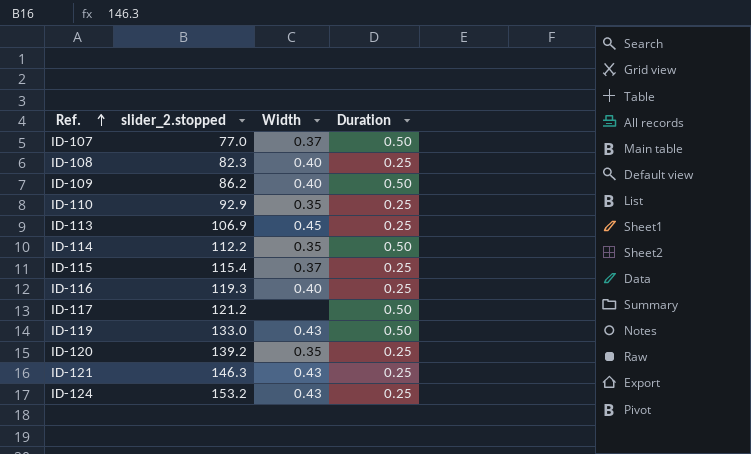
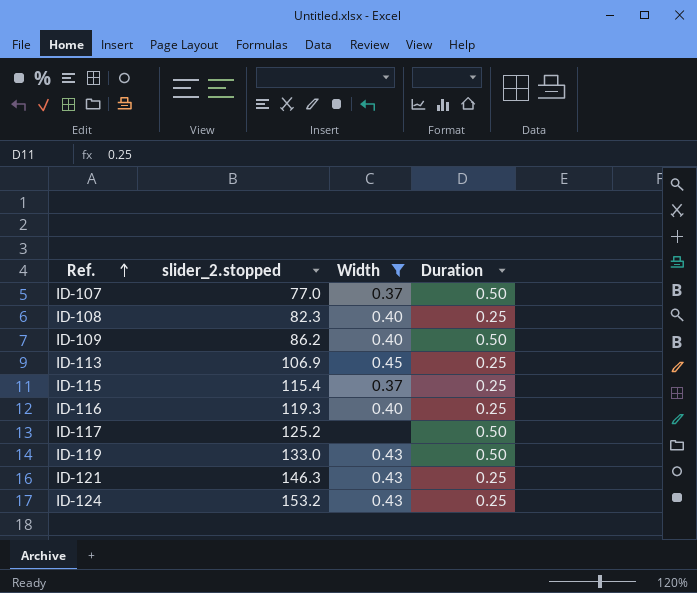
filter: none -> Width != 0.35
ID-117 | slider_2.stopped: 121.2 -> 125.2

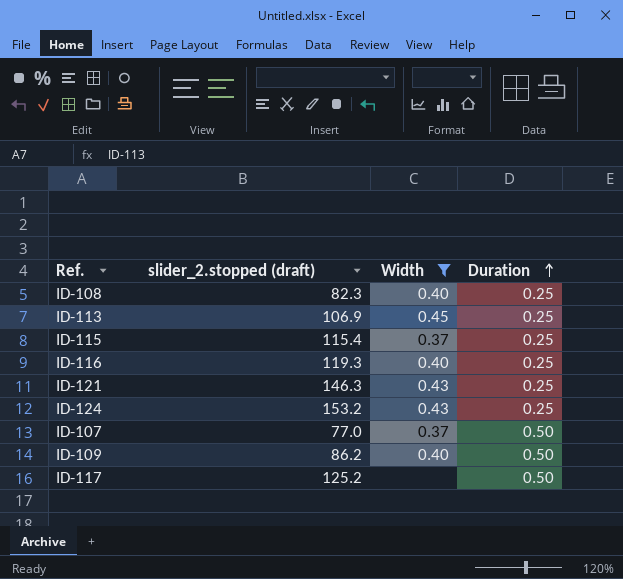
row order: Ref. ascending -> Duration ascending
column name: slider_2.stopped -> slider_2.stopped (draft)
row ID-119: 133.0 | 0.43 | 0.50 -> none

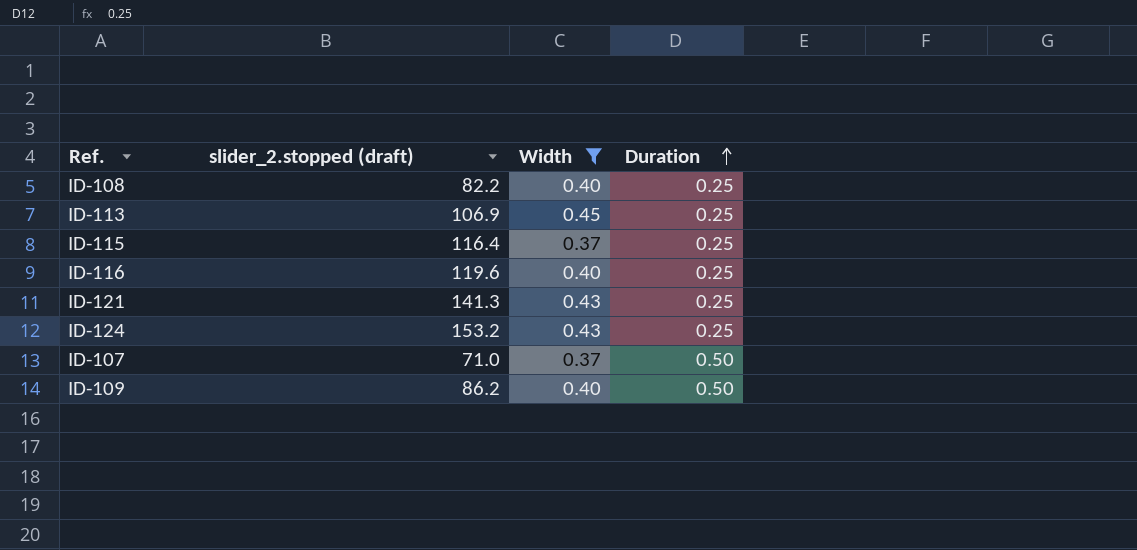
row ID-117: 125.2 | none | 0.50 -> none
ID-108 | slider_2.stopped (draft): 82.3 -> 82.2
ID-115 | slider_2.stopped (draft): 115.4 -> 116.4
ID-116 | slider_2.stopped (draft): 119.3 -> 119.6
ID-121 | slider_2.stopped (draft): 146.3 -> 141.3
ID-107 | slider_2.stopped (draft): 77.0 -> 71.0

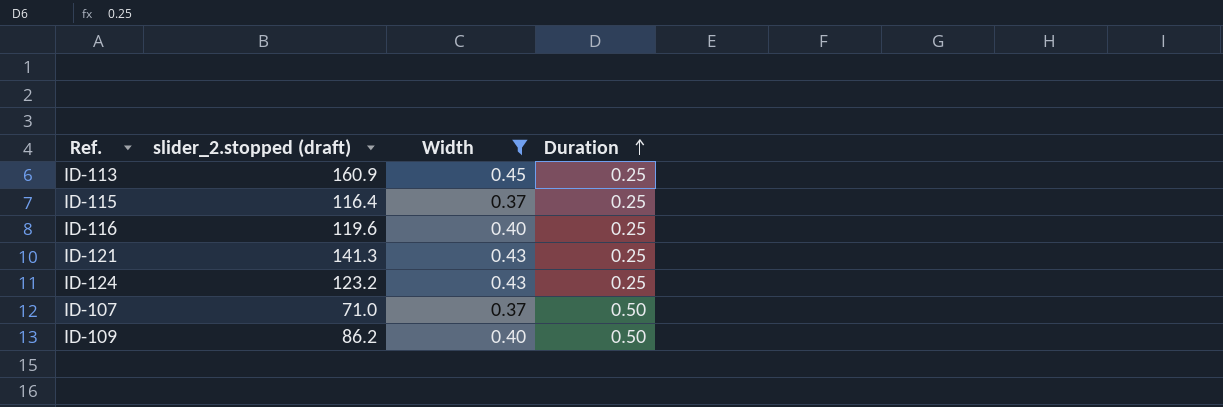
row ID-108: 82.2 | 0.40 | 0.25 -> none
ID-113 | slider_2.stopped (draft): 106.9 -> 160.9
ID-124 | slider_2.stopped (draft): 153.2 -> 123.2

